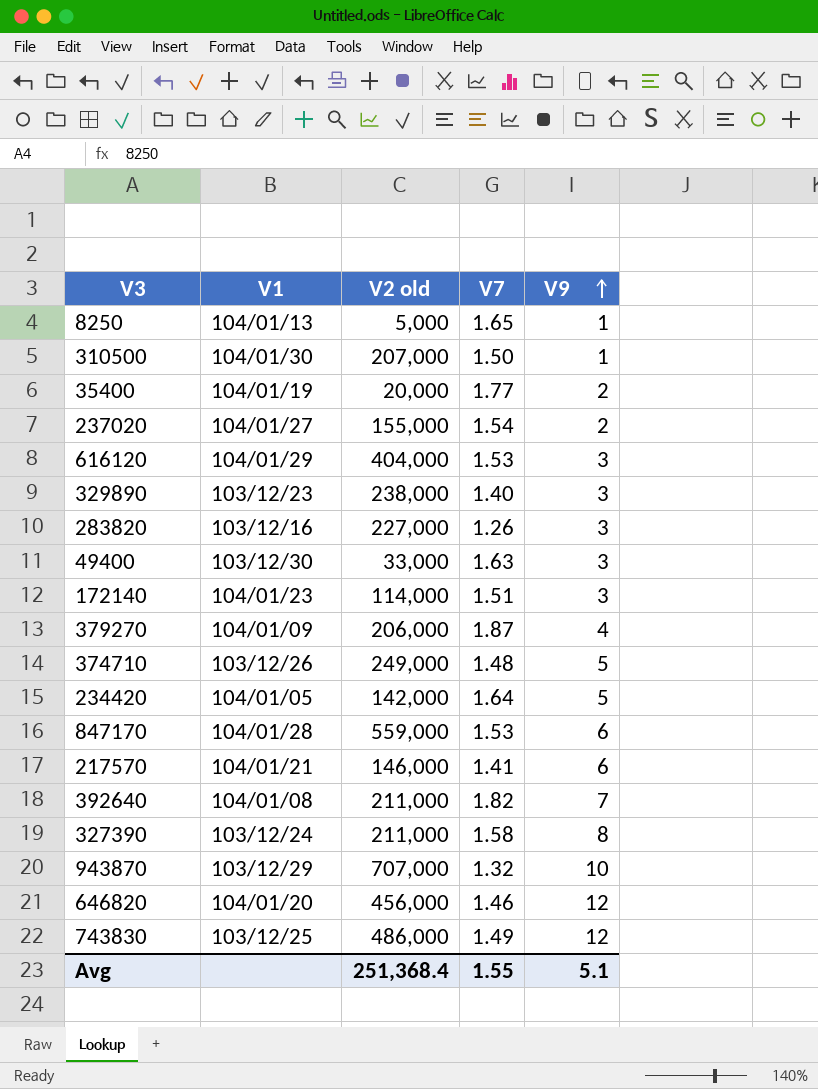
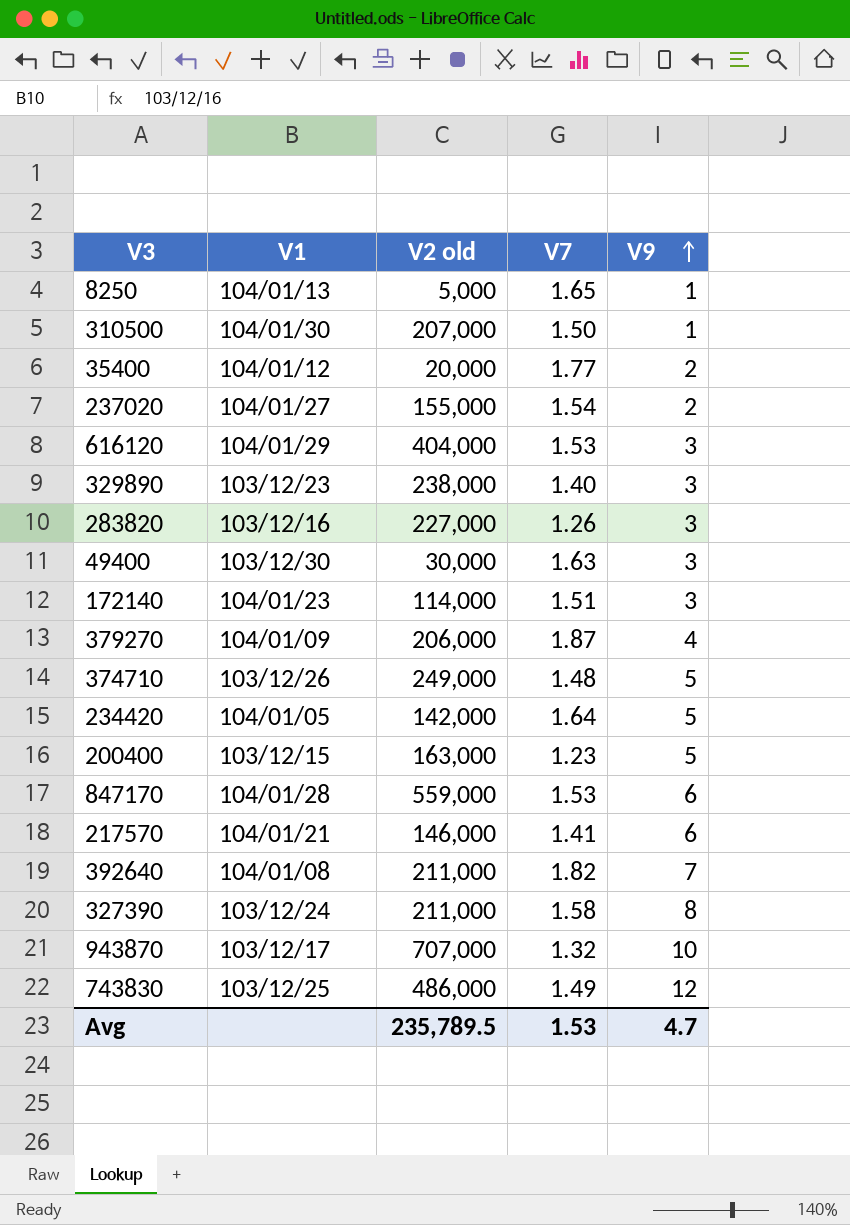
row 646820: 104/01/20 | 456,000 | 1.46 | 12 -> none
35400 | V1: 104/01/19 -> 104/01/12
49400 | V2 old: 33,000 -> 30,000
row 200400: none -> 103/12/15 | 163,000 | 1.23 | 5
943870 | V1: 103/12/29 -> 103/12/17
Avg | V2 old: 251,368.4 -> 235,789.5
Avg | V7: 1.55 -> 1.53
Avg | V9: 5.1 -> 4.7

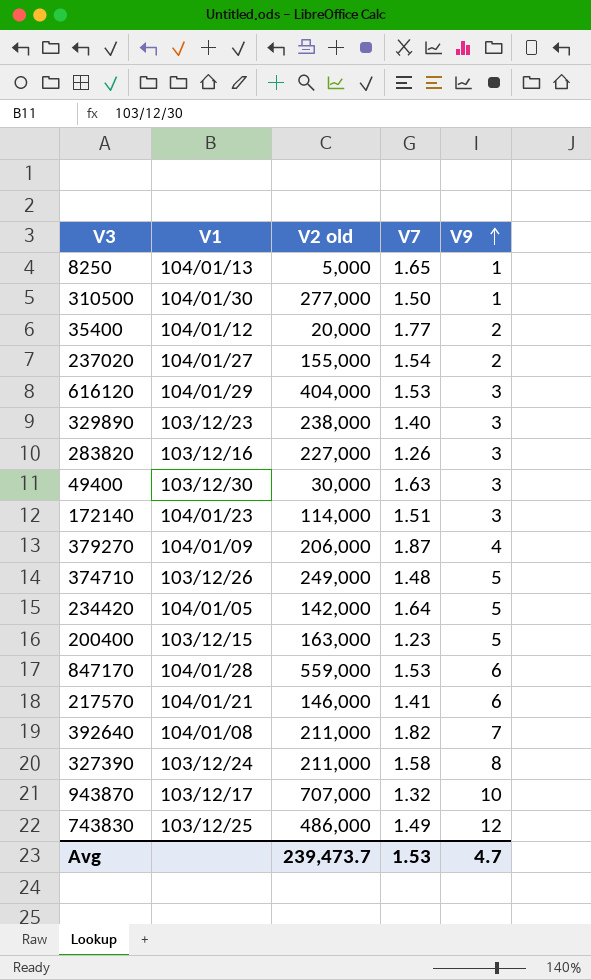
310500 | V2 old: 207,000 -> 277,000
Avg | V2 old: 235,789.5 -> 239,473.7

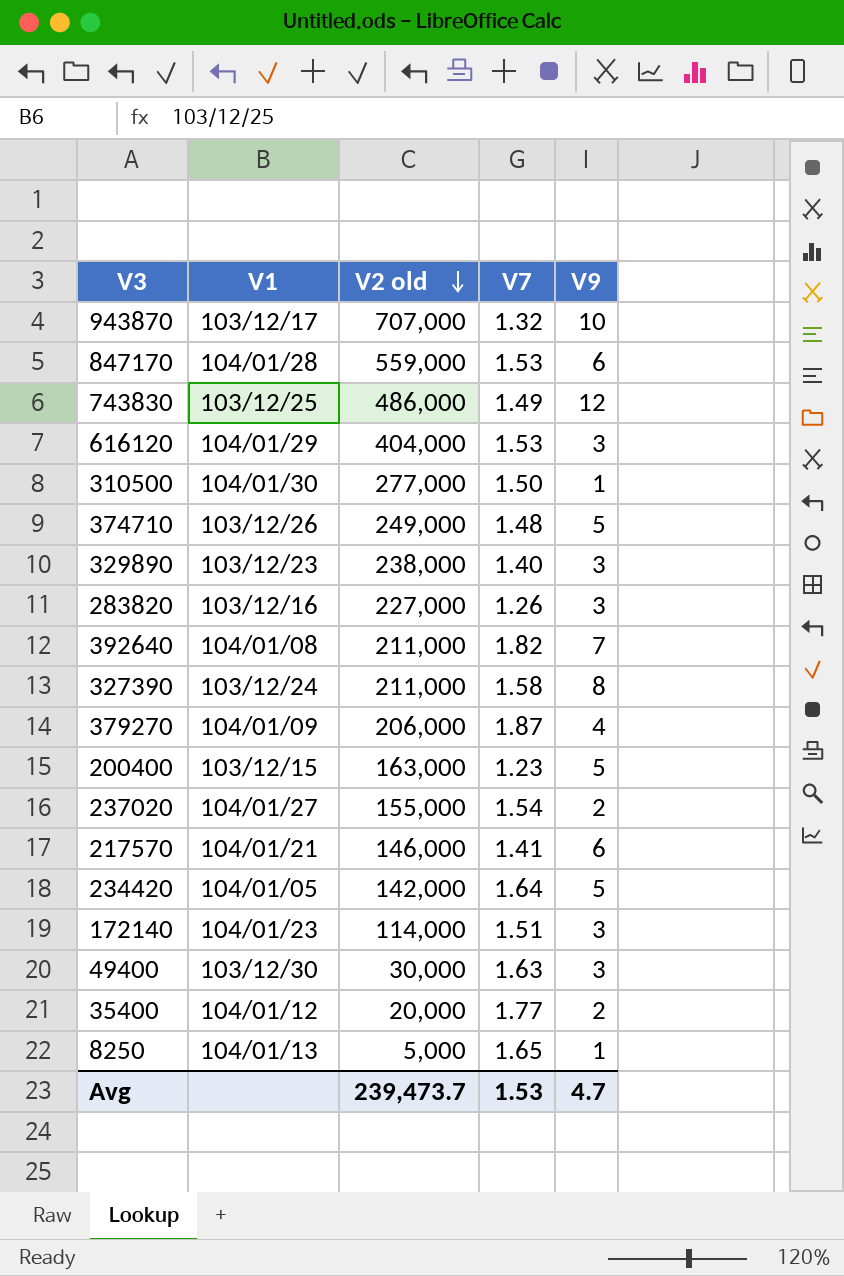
row order: V9 ascending -> V2 old descending

